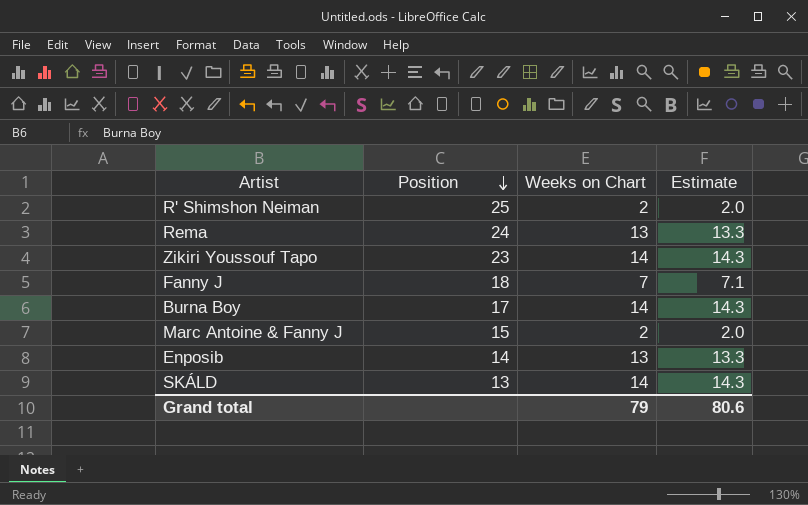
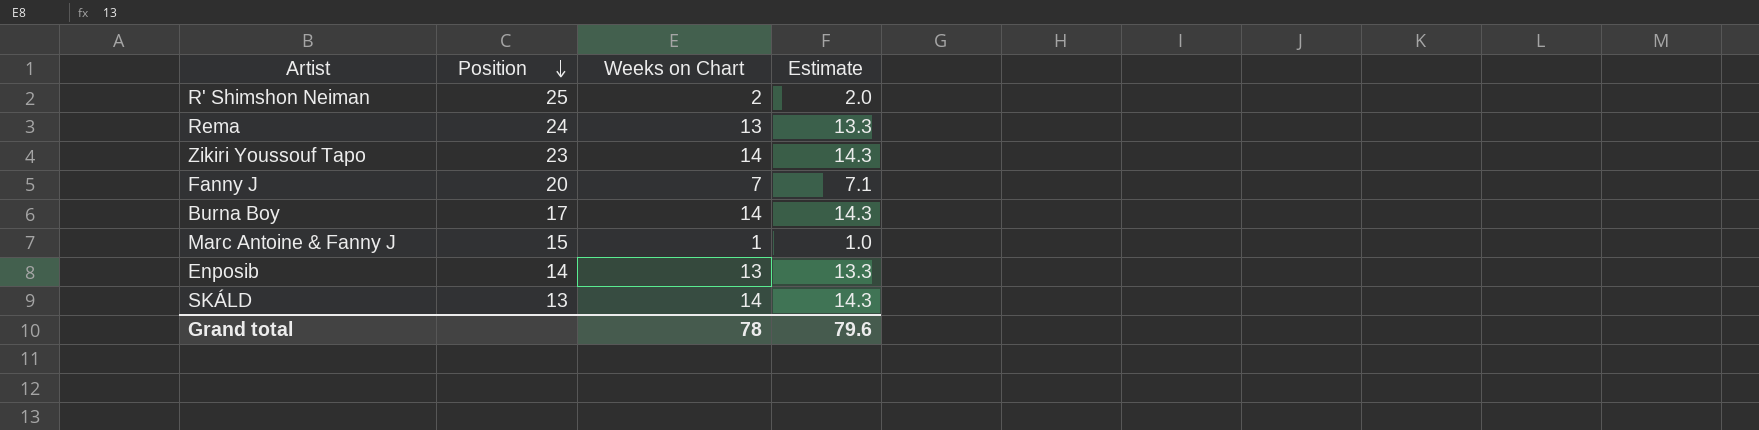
Fanny J | Position: 18 -> 20
Marc Antoine & Fanny J | Weeks on Chart: 2 -> 1
Marc Antoine & Fanny J | Estimate: 2.0 -> 1.0
Grand total | Weeks on Chart: 79 -> 78
Grand total | Estimate: 80.6 -> 79.6

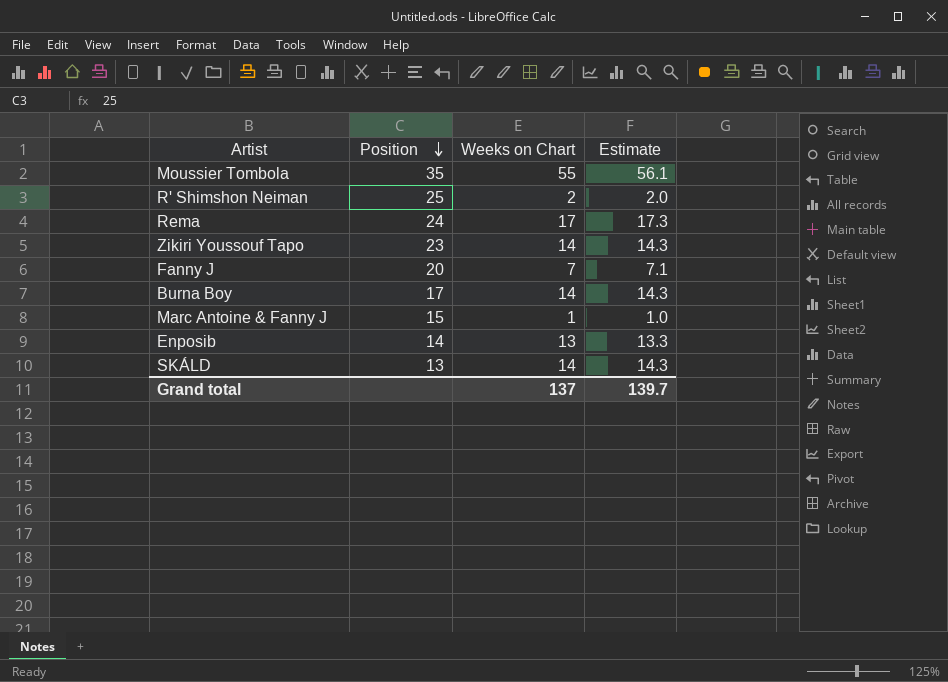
row Moussier Tombola: none -> 35 | 55 | 56.1
Rema | Weeks on Chart: 13 -> 17
Rema | Estimate: 13.3 -> 17.3
Grand total | Weeks on Chart: 78 -> 137
Grand total | Estimate: 79.6 -> 139.7

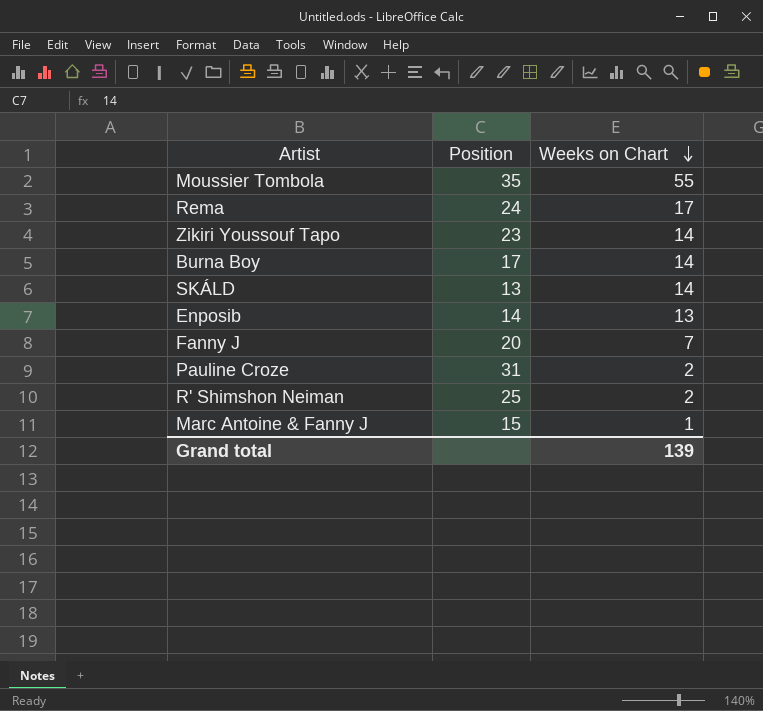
row order: Position descending -> Weeks on Chart descending
column Estimate | formula: [Weeks on Chart] * 1.02 -> none
row Pauline Croze: none -> 31 | 2
Grand total | Weeks on Chart: 137 -> 139

